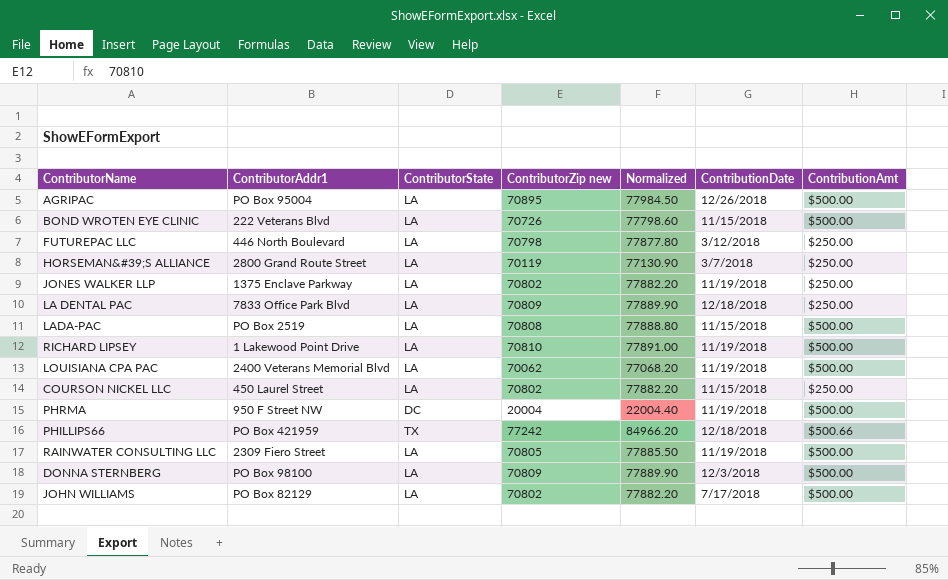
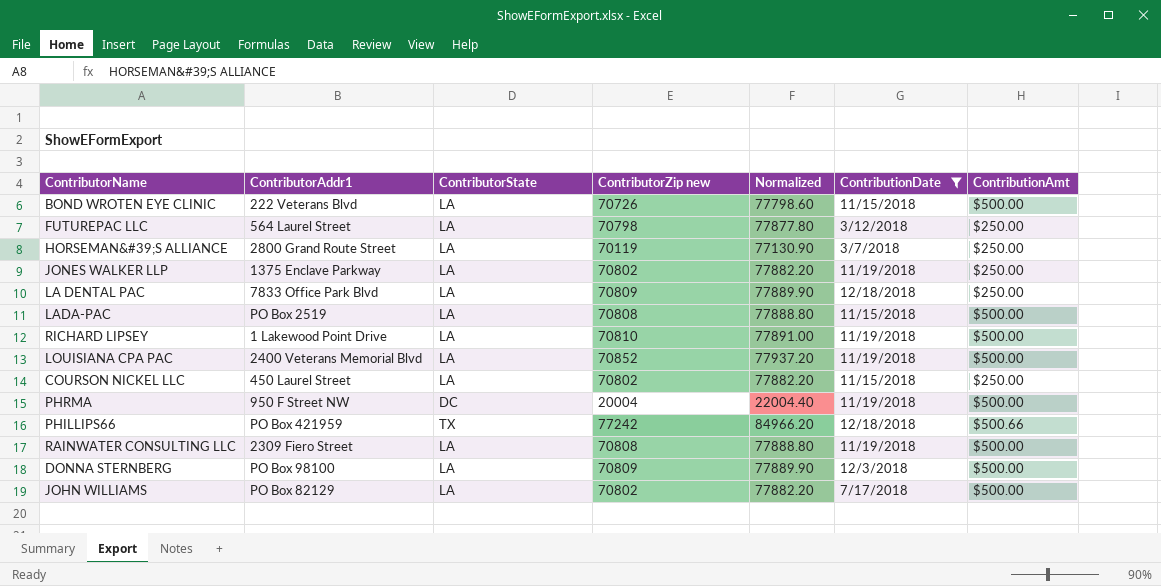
filter: none -> ContributionDate != 12/26/2018
FUTUREPAC LLC | ContributorAddr1: 446 North Boulevard -> 564 Laurel Street
LOUISIANA CPA PAC | ContributorZip new: 70062 -> 70852
LOUISIANA CPA PAC | Normalized: 77068.20 -> 77937.20
RAINWATER CONSULTING LLC | ContributorZip new: 70805 -> 70808
RAINWATER CONSULTING LLC | Normalized: 77885.50 -> 77888.80

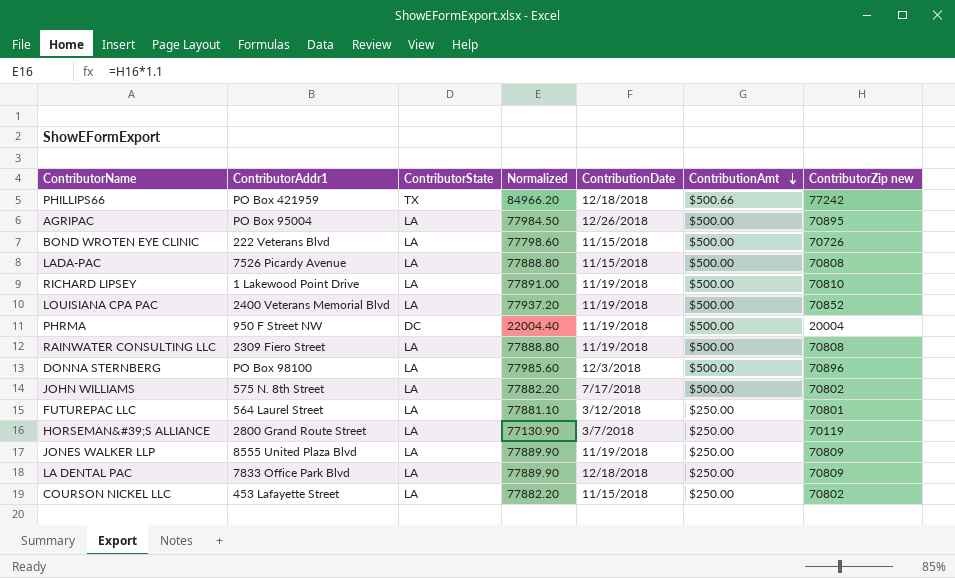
filter: ContributionDate != 12/26/2018 -> none
row order: none -> ContributionAmt descending
column ContributorZip new | position: 4 -> 7
LADA-PAC | ContributorAddr1: PO Box 2519 -> 7526 Picardy Avenue
DONNA STERNBERG | Normalized: 77889.90 -> 77985.60
DONNA STERNBERG | ContributorZip new: 70809 -> 70896
JOHN WILLIAMS | ContributorAddr1: PO Box 82129 -> 575 N. 8th Street
FUTUREPAC LLC | Normalized: 77877.80 -> 77881.10
FUTUREPAC LLC | ContributorZip new: 70798 -> 70801
JONES WALKER LLP | ContributorAddr1: 1375 Enclave Parkway -> 8555 United Plaza Blvd
JONES WALKER LLP | Normalized: 77882.20 -> 77889.90
JONES WALKER LLP | ContributorZip new: 70802 -> 70809
COURSON NICKEL LLC | ContributorAddr1: 450 Laurel Street -> 453 Lafayette Street

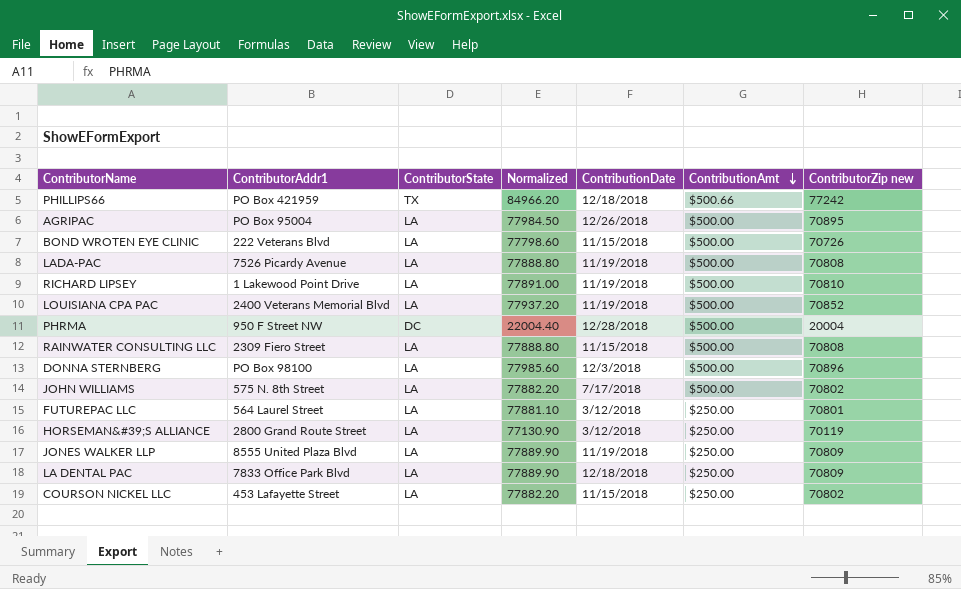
LADA-PAC | ContributionDate: 11/15/2018 -> 11/19/2018
PHRMA | ContributionDate: 11/19/2018 -> 12/28/2018
RAINWATER CONSULTING LLC | ContributionDate: 11/19/2018 -> 11/15/2018
HORSEMAN&#39;S ALLIANCE | ContributionDate: 3/7/2018 -> 3/12/2018

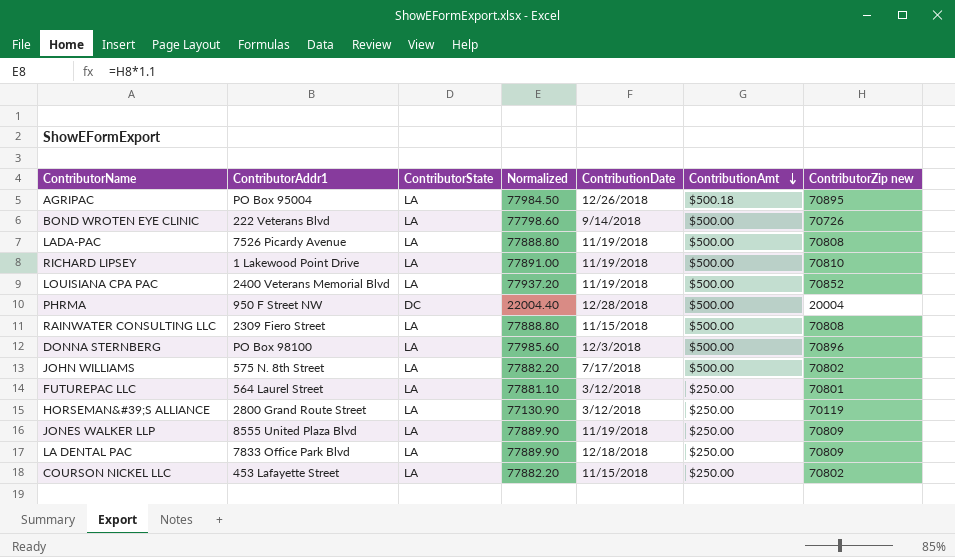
row PHILLIPS66: PO Box 421959 | TX | 84966.20 | 12/18/2018 | $500.66 | 77242 -> none
AGRIPAC | ContributionAmt: $500.00 -> $500.18
BOND WROTEN EYE CLINIC | ContributionDate: 11/15/2018 -> 9/14/2018

